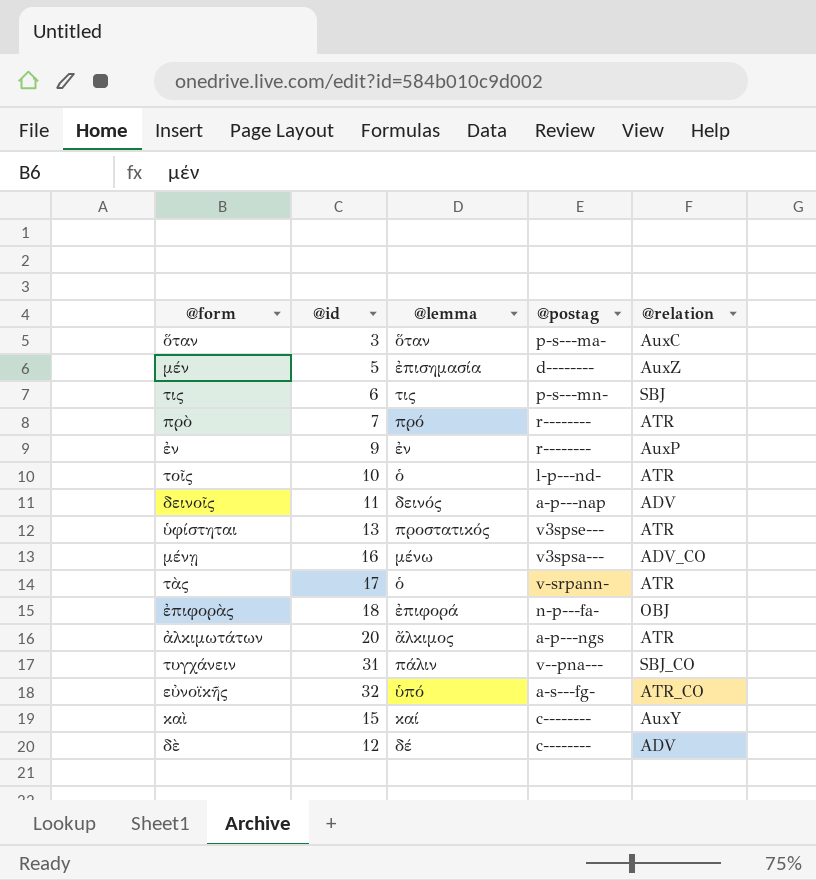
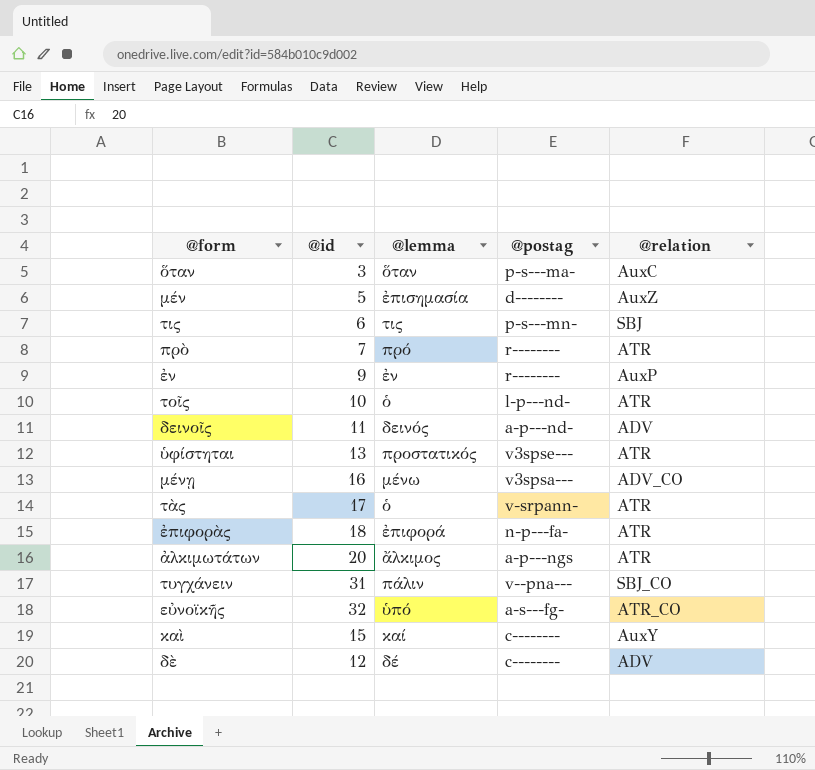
δεινοῖς | @postag: a-p---nap -> a-p---nd-
ἐπιφορὰς | @relation: OBJ -> ATR

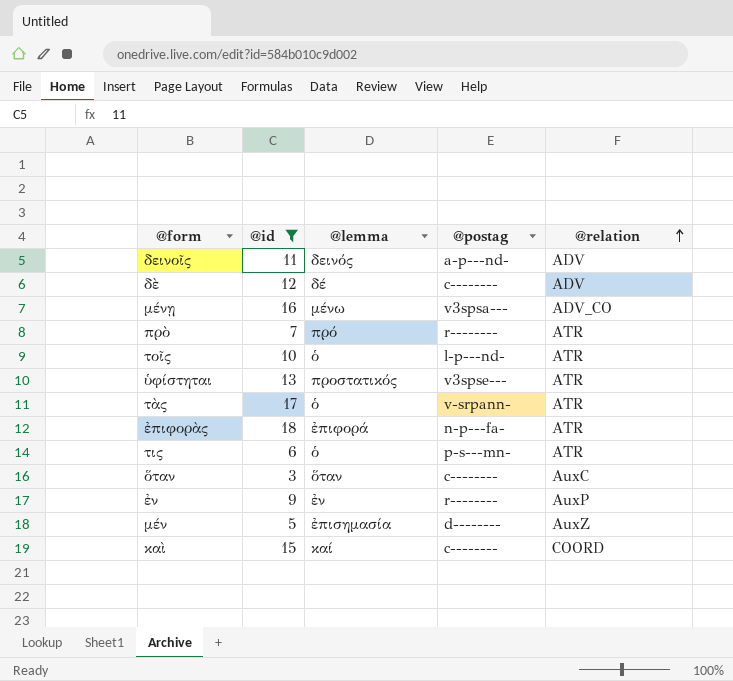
filter: none -> @id <= 18
row order: none -> @relation ascending
τις | @lemma: τις -> ὁ
τις | @relation: SBJ -> ATR
ὅταν | @postag: p-s---ma- -> c--------
καὶ | @relation: AuxY -> COORD

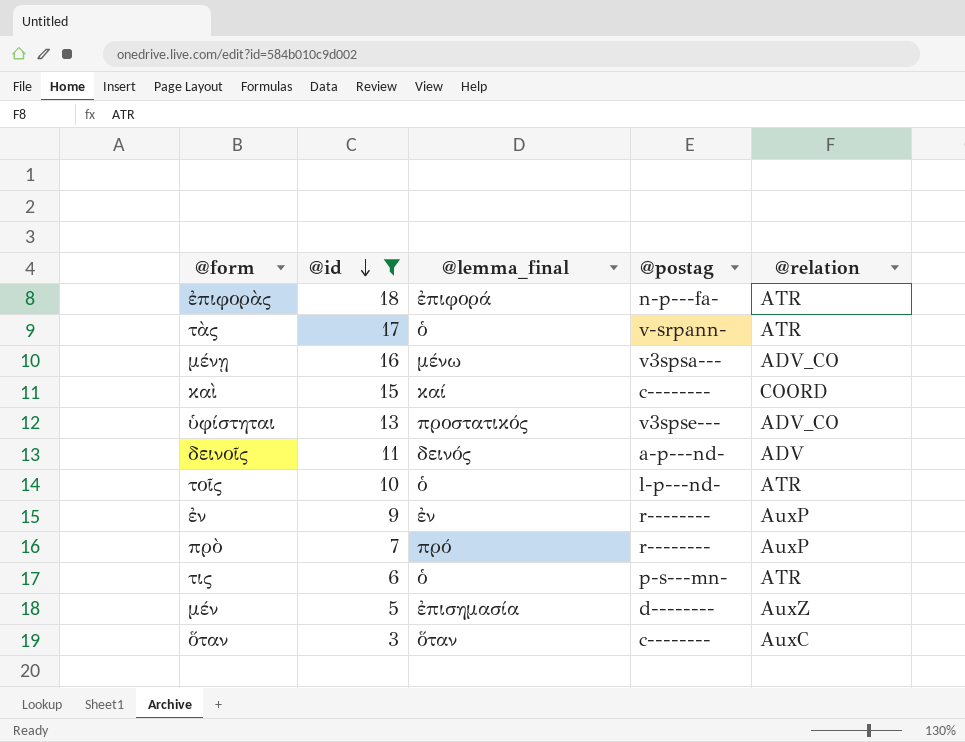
row order: @relation ascending -> @id descending
column name: @lemma -> @lemma_final
row δὲ: 12 | δέ | c-------- | ADV -> none
ὑφίστηται | @relation: ATR -> ADV_CO
πρὸ | @relation: ATR -> AuxP

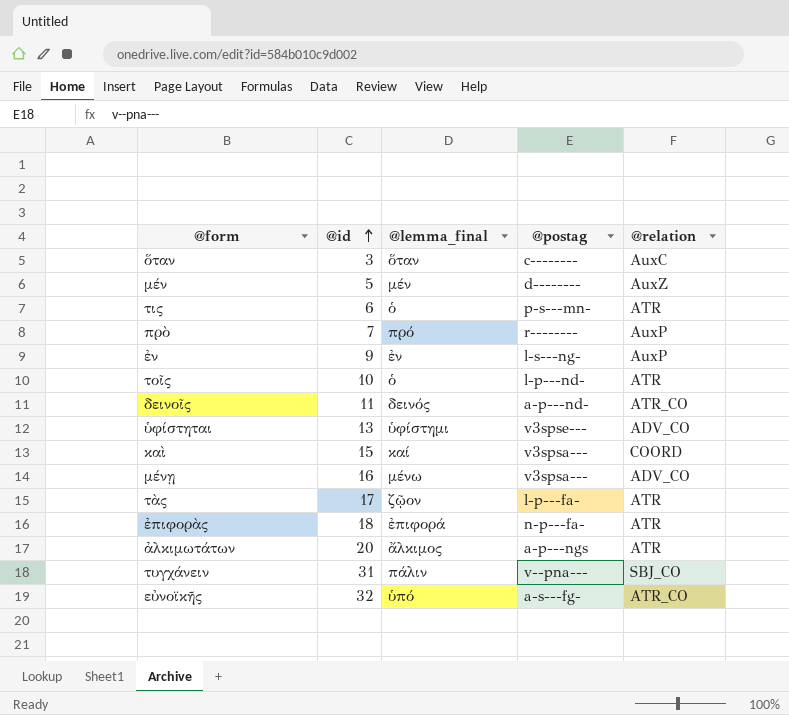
filter: @id <= 18 -> none
row order: @id descending -> @id ascending
μέν | @lemma_final: ἐπισημασία -> μέν
ἐν | @postag: r-------- -> l-s---ng-
δεινοῖς | @relation: ADV -> ATR_CO
ὑφίστηται | @lemma_final: προστατικός -> ὑφίστημι
καὶ | @postag: c-------- -> v3spsa---
τὰς | @lemma_final: ὁ -> ζῷον
τὰς | @postag: v-srpann- -> l-p---fa-

